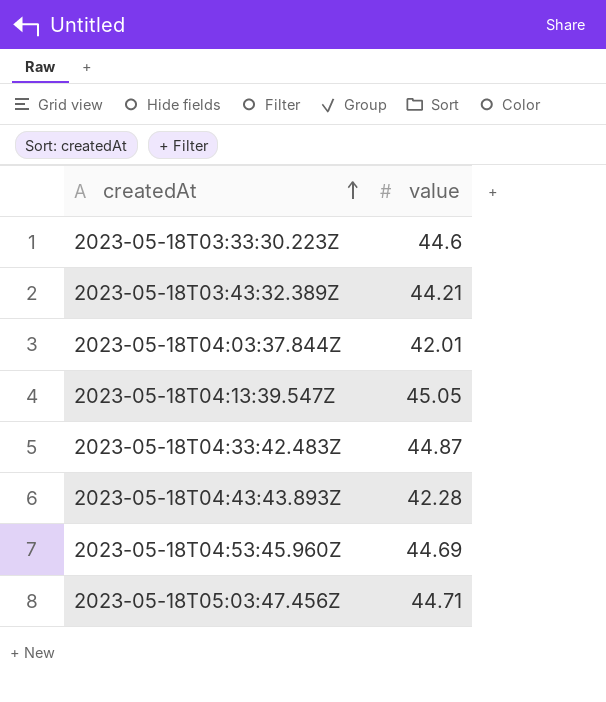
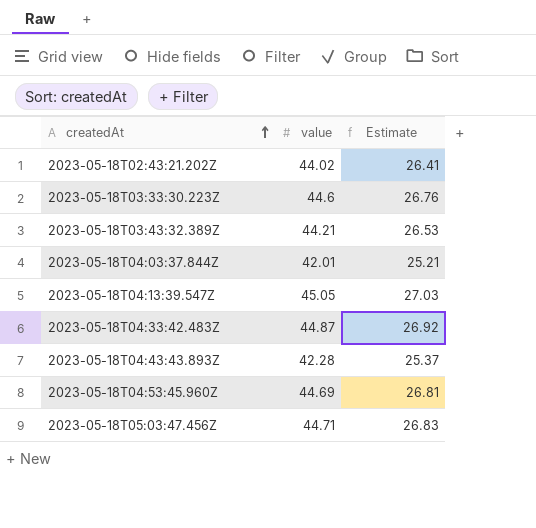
column Estimate | formula: none -> [value] * 0.6
row 2023-05-18T02:43:21.202Z: none -> 44.02 | 26.41

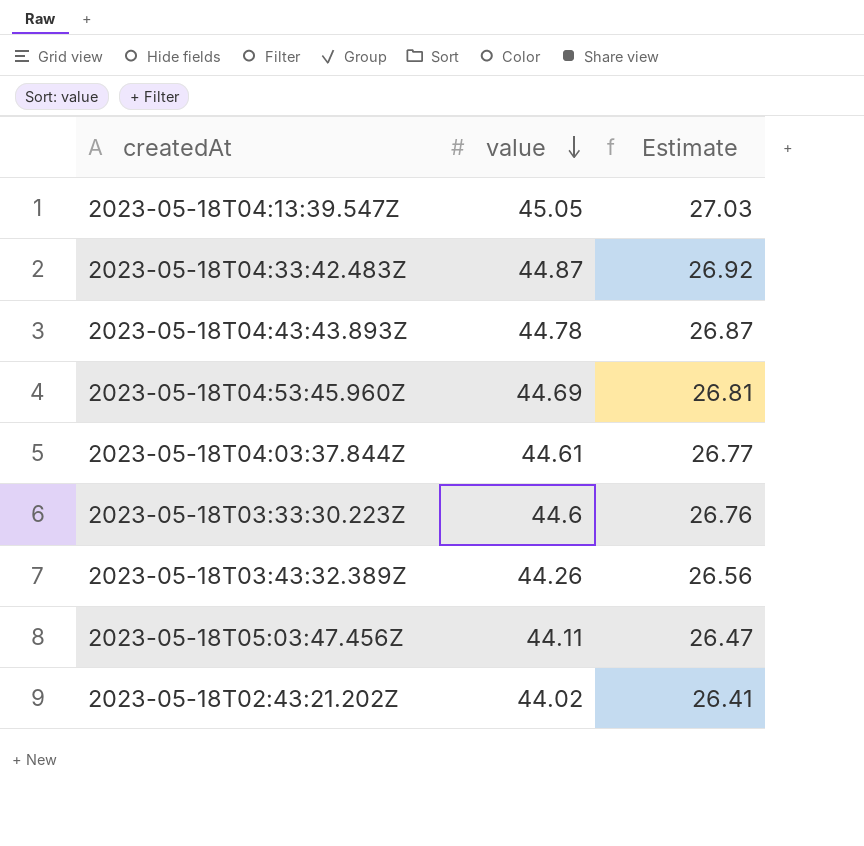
row order: createdAt ascending -> value descending
2023-05-18T04:43:43.893Z | value: 42.28 -> 44.78
2023-05-18T04:43:43.893Z | Estimate: 25.37 -> 26.87
2023-05-18T04:03:37.844Z | value: 42.01 -> 44.61
2023-05-18T04:03:37.844Z | Estimate: 25.21 -> 26.77
2023-05-18T03:43:32.389Z | value: 44.21 -> 44.26
2023-05-18T03:43:32.389Z | Estimate: 26.53 -> 26.56
2023-05-18T05:03:47.456Z | value: 44.71 -> 44.11
2023-05-18T05:03:47.456Z | Estimate: 26.83 -> 26.47

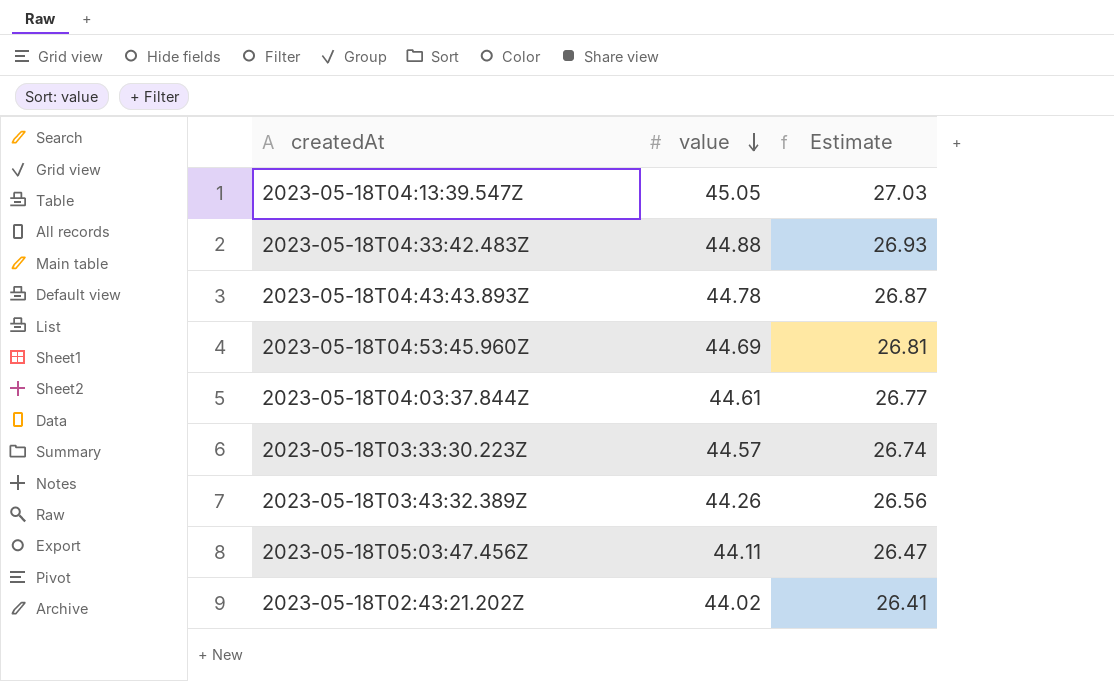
2023-05-18T04:33:42.483Z | value: 44.87 -> 44.88
2023-05-18T04:33:42.483Z | Estimate: 26.92 -> 26.93
2023-05-18T03:33:30.223Z | value: 44.6 -> 44.57
2023-05-18T03:33:30.223Z | Estimate: 26.76 -> 26.74

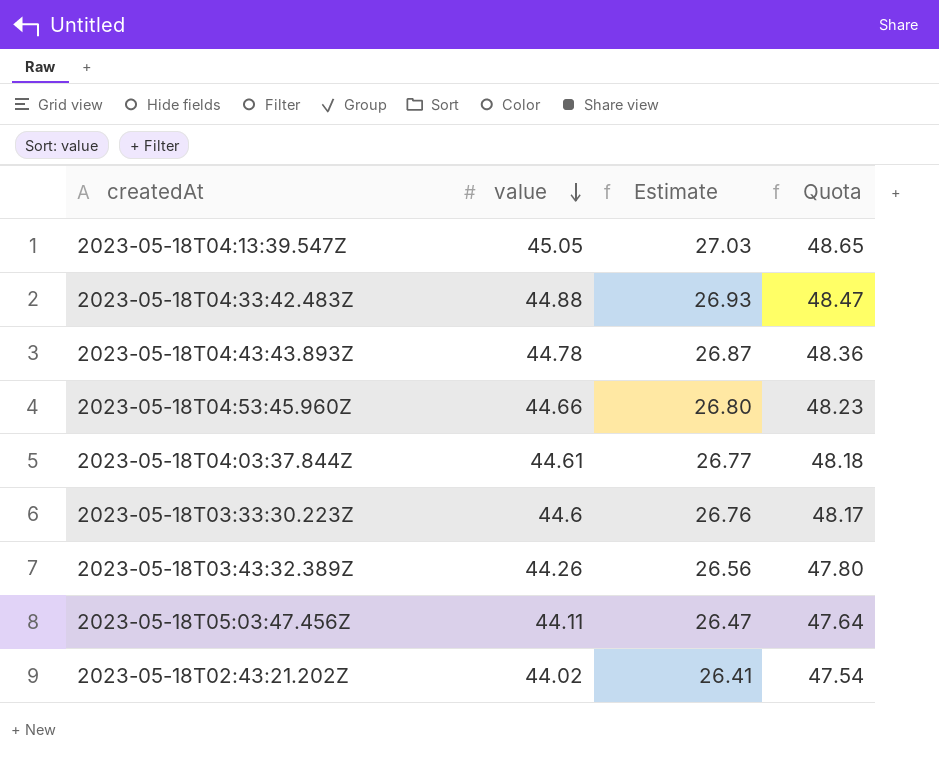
column Quota | formula: none -> [value] * 1.08
2023-05-18T04:53:45.960Z | value: 44.69 -> 44.66
2023-05-18T04:53:45.960Z | Estimate: 26.81 -> 26.80
2023-05-18T03:33:30.223Z | value: 44.57 -> 44.6
2023-05-18T03:33:30.223Z | Estimate: 26.74 -> 26.76

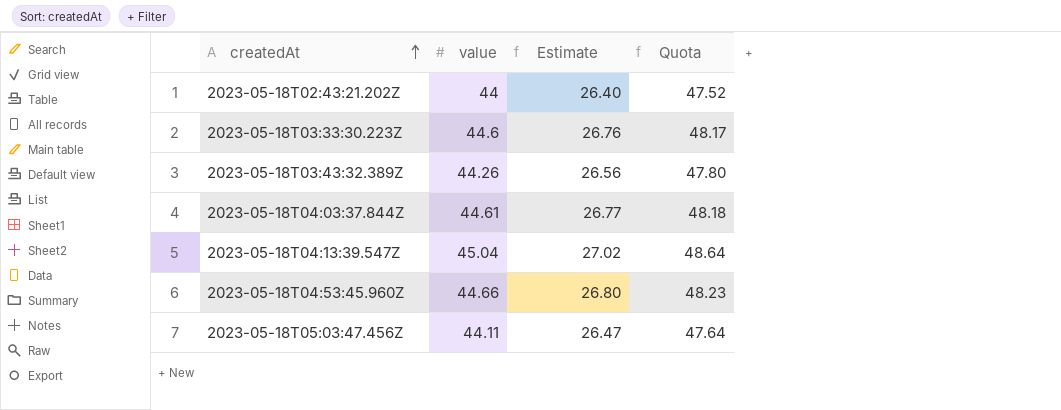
row order: value descending -> createdAt ascending
row 2023-05-18T04:33:42.483Z: 44.88 | 26.93 | 48.47 -> none
row 2023-05-18T04:43:43.893Z: 44.78 | 26.87 | 48.36 -> none
2023-05-18T02:43:21.202Z | value: 44.02 -> 44
2023-05-18T02:43:21.202Z | Estimate: 26.41 -> 26.40
2023-05-18T02:43:21.202Z | Quota: 47.54 -> 47.52
2023-05-18T04:13:39.547Z | value: 45.05 -> 45.04
2023-05-18T04:13:39.547Z | Estimate: 27.03 -> 27.02
2023-05-18T04:13:39.547Z | Quota: 48.65 -> 48.64

